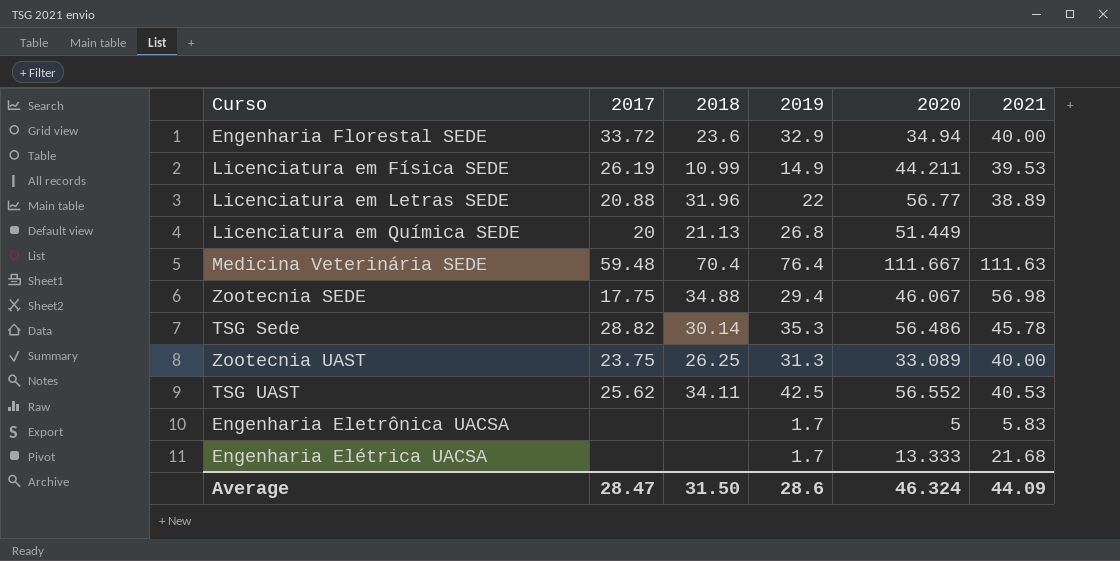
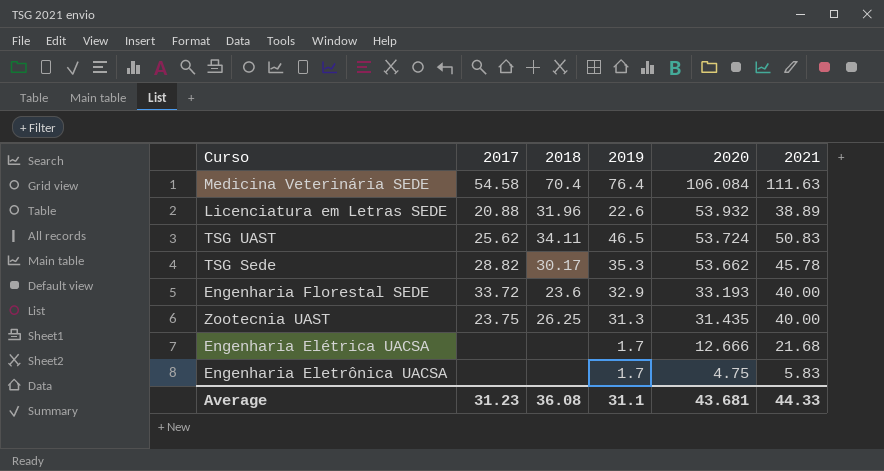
row order: none -> 2020 descending
row Licenciatura em Física SEDE: 26.19 | 10.99 | 14.9 | 44.211 | 39.53 -> none
row Licenciatura em Química SEDE: 20 | 21.13 | 26.8 | 51.449 | none -> none
row Zootecnia SEDE: 17.75 | 34.88 | 29.4 | 46.067 | 56.98 -> none
Medicina Veterinária SEDE | 2017: 59.48 -> 54.58
Medicina Veterinária SEDE | 2020: 111.667 -> 106.084
Licenciatura em Letras SEDE | 2019: 22 -> 22.6
Licenciatura em Letras SEDE | 2020: 56.77 -> 53.932
TSG UAST | 2019: 42.5 -> 46.5
TSG UAST | 2020: 56.552 -> 53.724
TSG UAST | 2021: 40.53 -> 50.83
TSG Sede | 2018: 30.14 -> 30.17
TSG Sede | 2020: 56.486 -> 53.662
Engenharia Florestal SEDE | 2020: 34.94 -> 33.193
Zootecnia UAST | 2020: 33.089 -> 31.435
Engenharia Elétrica UACSA | 2020: 13.333 -> 12.666
Engenharia Eletrônica UACSA | 2020: 5 -> 4.75
Average | 2017: 28.47 -> 31.23
Average | 2018: 31.50 -> 36.08
Average | 2019: 28.6 -> 31.1
Average | 2020: 46.324 -> 43.681
Average | 2021: 44.09 -> 44.33

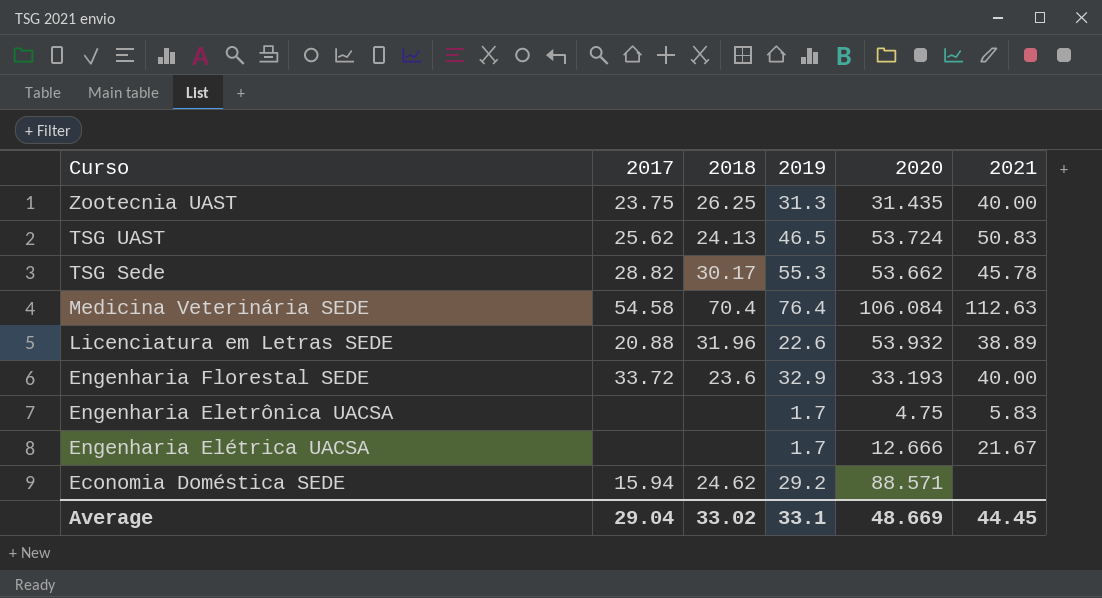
row order: 2020 descending -> Curso descending
TSG UAST | 2018: 34.11 -> 24.13
TSG Sede | 2019: 35.3 -> 55.3
Medicina Veterinária SEDE | 2021: 111.63 -> 112.63
Engenharia Elétrica UACSA | 2021: 21.68 -> 21.67
row Economia Doméstica SEDE: none -> 15.94 | 24.62 | 29.2 | 88.571 | none
Average | 2017: 31.23 -> 29.04
Average | 2018: 36.08 -> 33.02
Average | 2019: 31.1 -> 33.1
Average | 2020: 43.681 -> 48.669
Average | 2021: 44.33 -> 44.45

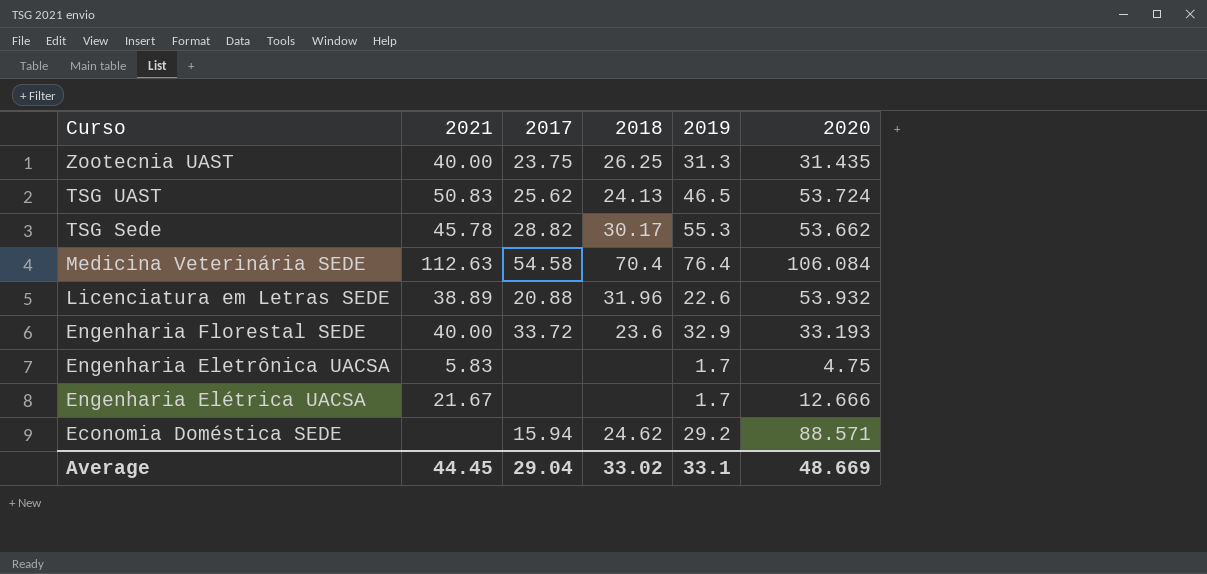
column 2021 | position: 6 -> 2

